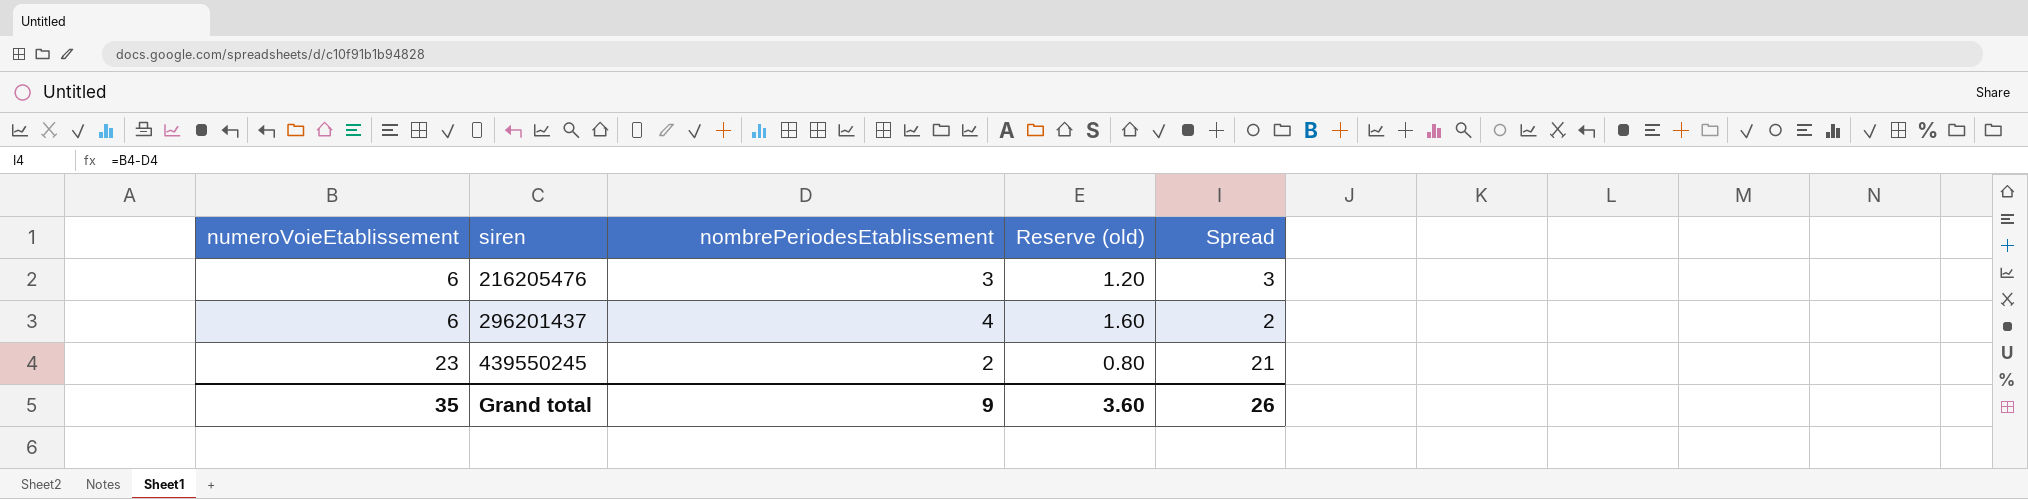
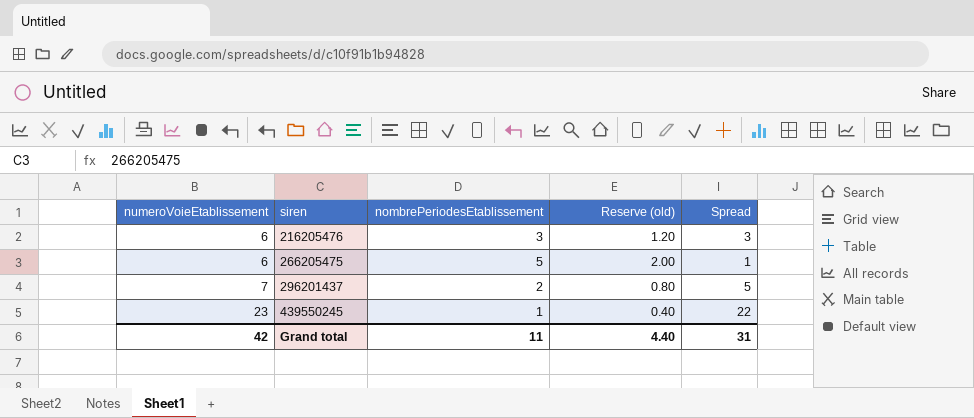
row 266205475: none -> 6 | 5 | 2.00 | 1
296201437 | numeroVoieEtablissement: 6 -> 7
296201437 | nombrePeriodesEtablissement: 4 -> 2
296201437 | Reserve (old): 1.60 -> 0.80
296201437 | Spread: 2 -> 5
439550245 | nombrePeriodesEtablissement: 2 -> 1
439550245 | Reserve (old): 0.80 -> 0.40
439550245 | Spread: 21 -> 22
Grand total | numeroVoieEtablissement: 35 -> 42
Grand total | nombrePeriodesEtablissement: 9 -> 11
Grand total | Reserve (old): 3.60 -> 4.40
Grand total | Spread: 26 -> 31

